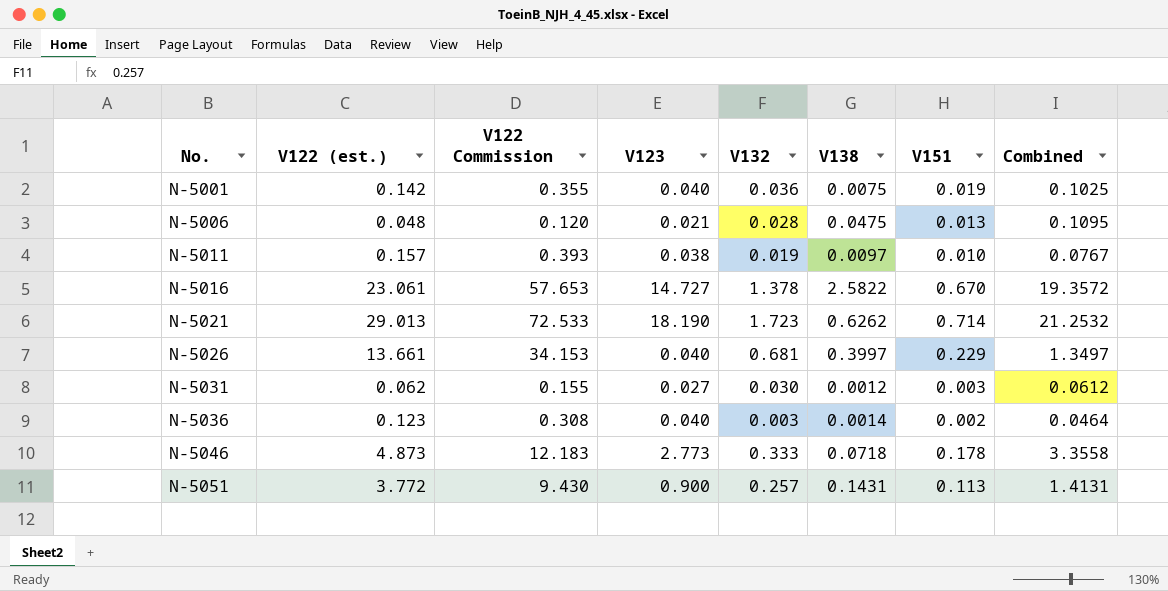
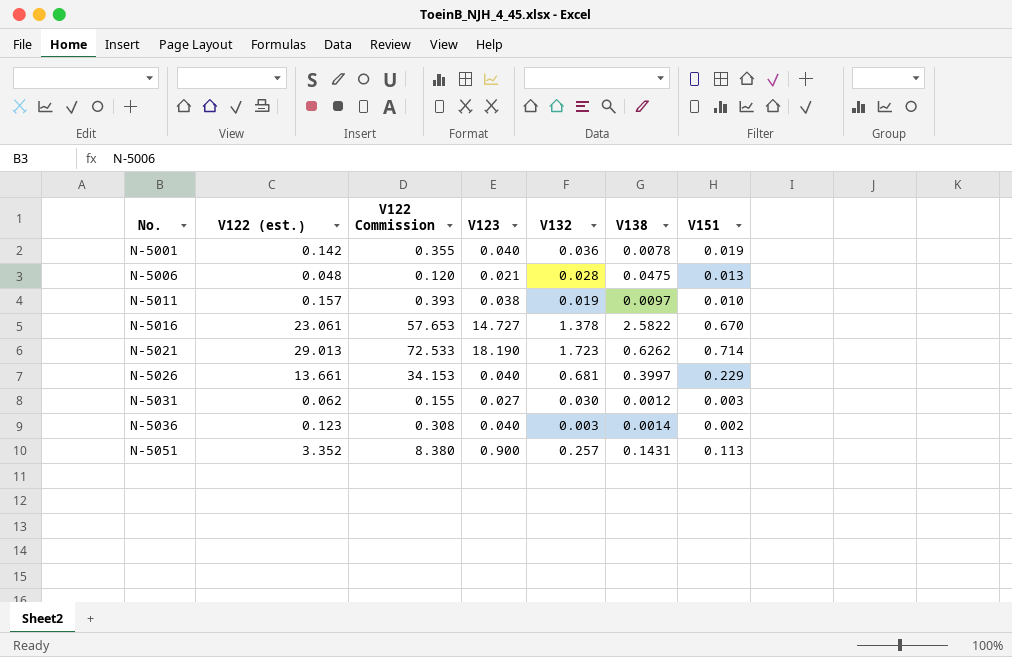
column Combined | formula: [V123] + [V132] + [V138] + [V151] -> none
row N-5046: 4.873 | 12.183 | 2.773 | 0.333 | 0.0718 | 0.178 | 3.3558 -> none
N-5001 | V138: 0.0075 -> 0.0078
N-5051 | V122 (est.): 3.772 -> 3.352
N-5051 | V122 Commission: 9.430 -> 8.380

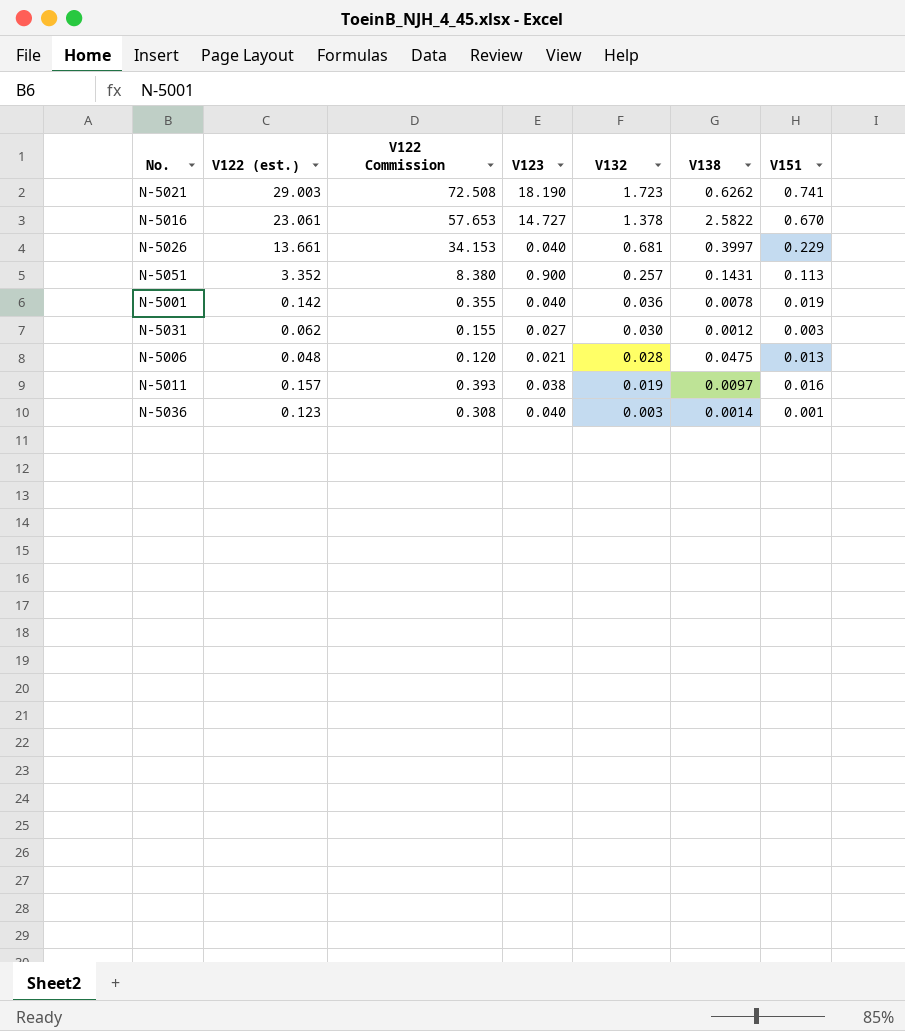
row order: No. ascending -> V132 descending
N-5021 | V122 (est.): 29.013 -> 29.003
N-5021 | V122 Commission: 72.533 -> 72.508
N-5021 | V151: 0.714 -> 0.741
N-5011 | V151: 0.010 -> 0.016
N-5036 | V151: 0.002 -> 0.001

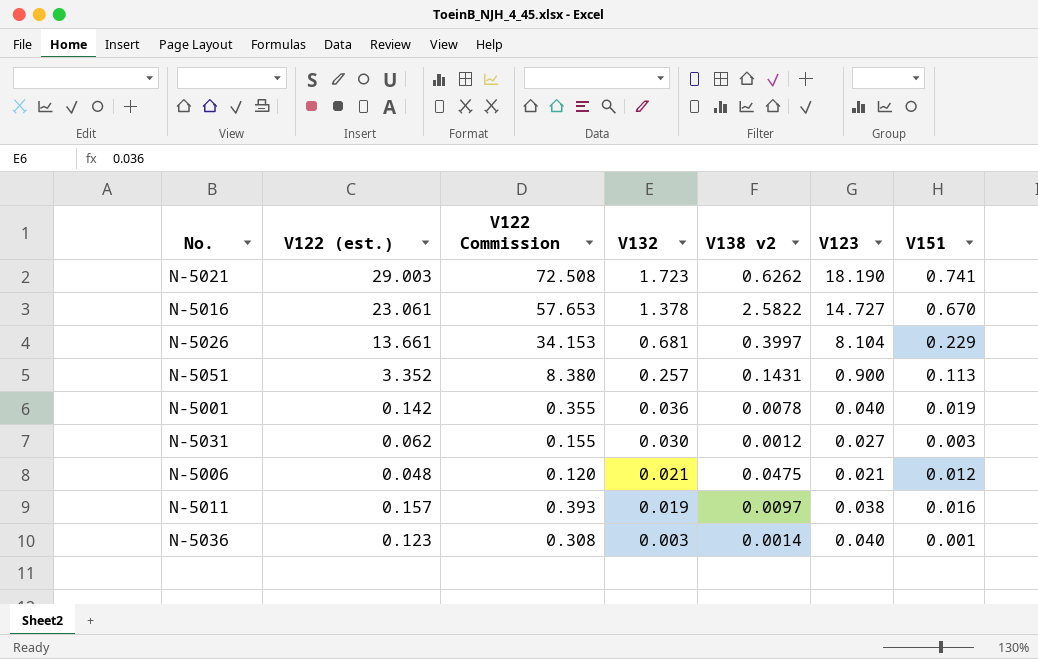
column name: V138 -> V138 v2
column V123 | position: 4 -> 6
N-5026 | V123: 0.040 -> 8.104
N-5006 | V132: 0.028 -> 0.021
N-5006 | V151: 0.013 -> 0.012

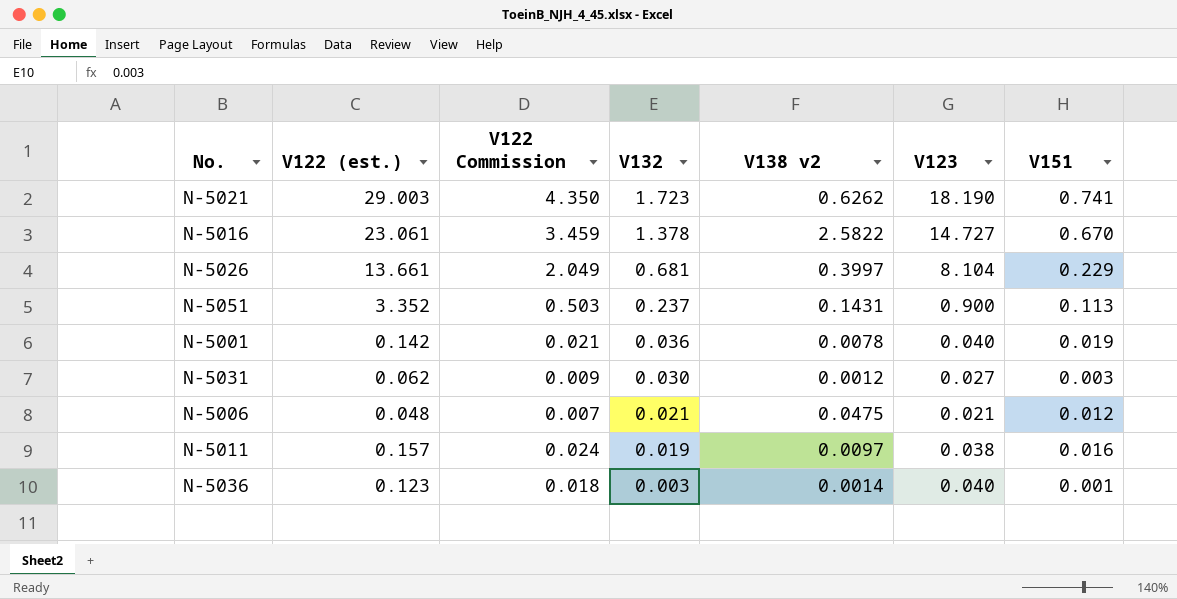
column V122 Commission | formula: [V122 (est.)] * 2.5 -> [V122 (est.)] * 0.15
N-5051 | V132: 0.257 -> 0.237

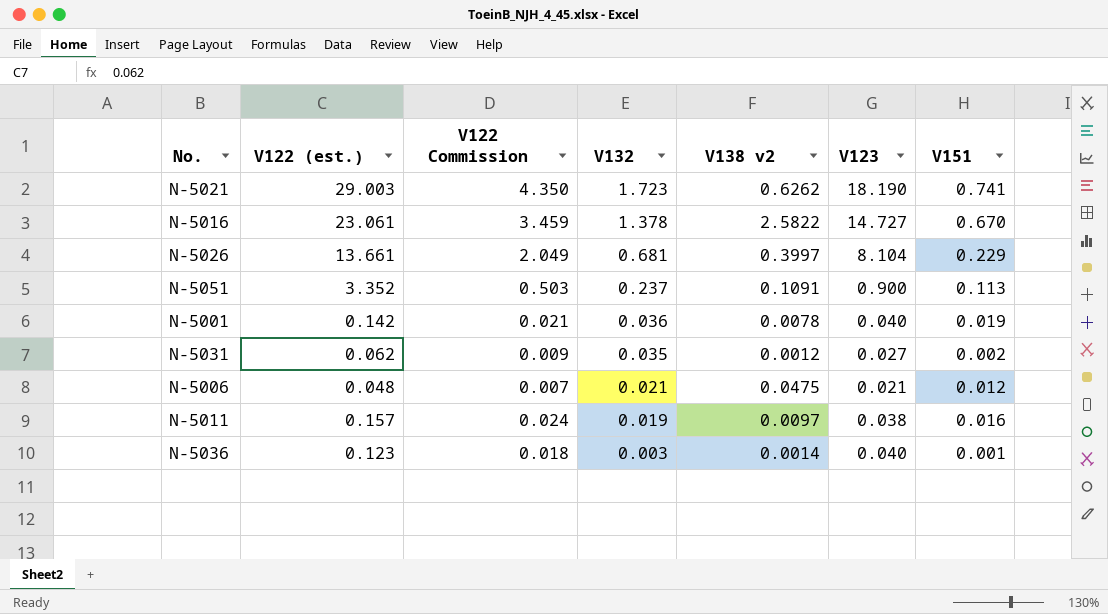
N-5051 | V138 v2: 0.1431 -> 0.1091
N-5031 | V132: 0.030 -> 0.035
N-5031 | V151: 0.003 -> 0.002

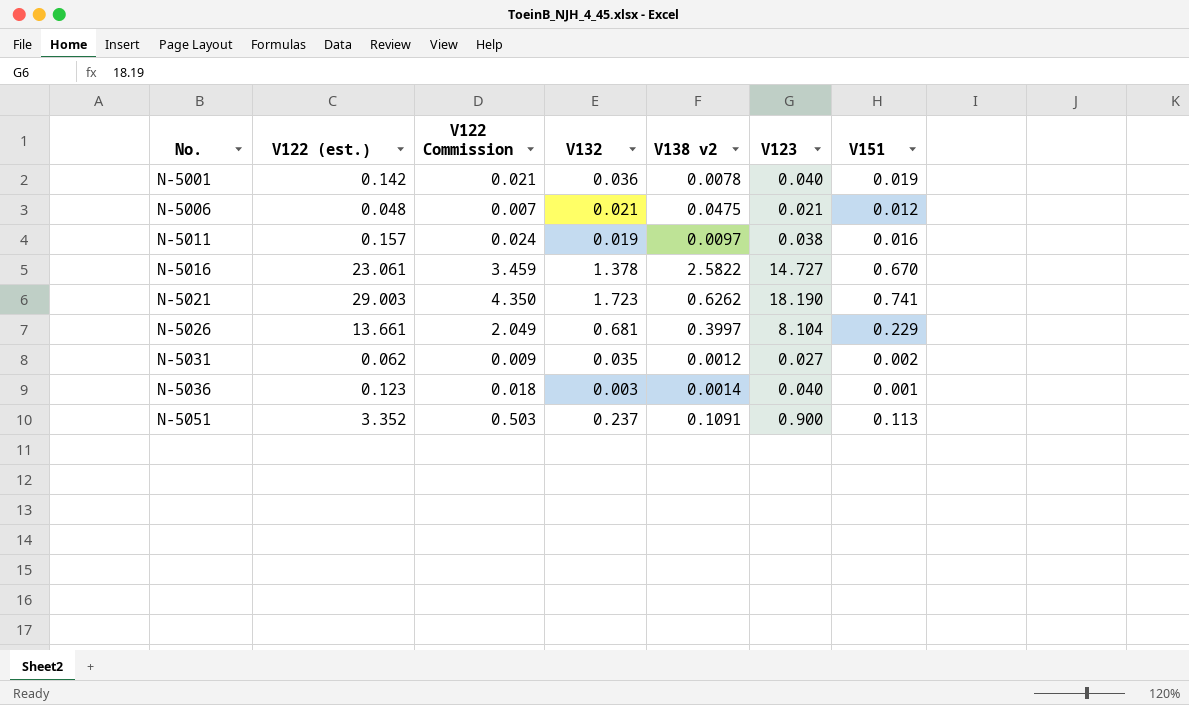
row order: V132 descending -> No. ascending

